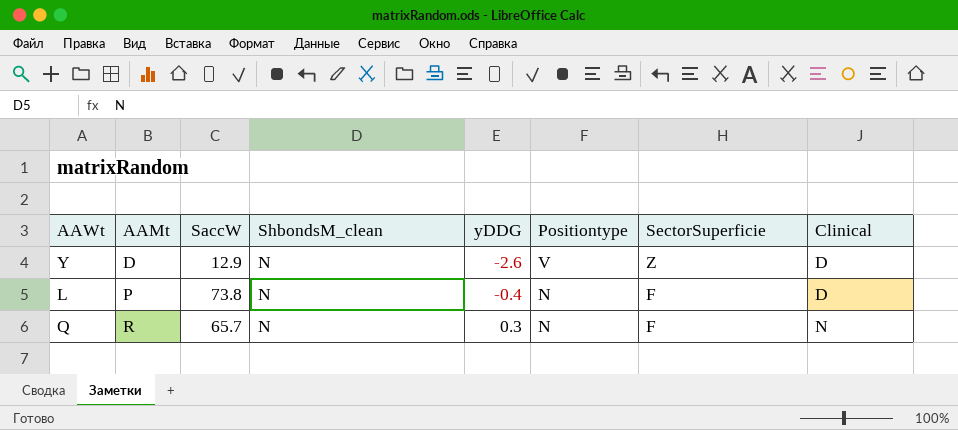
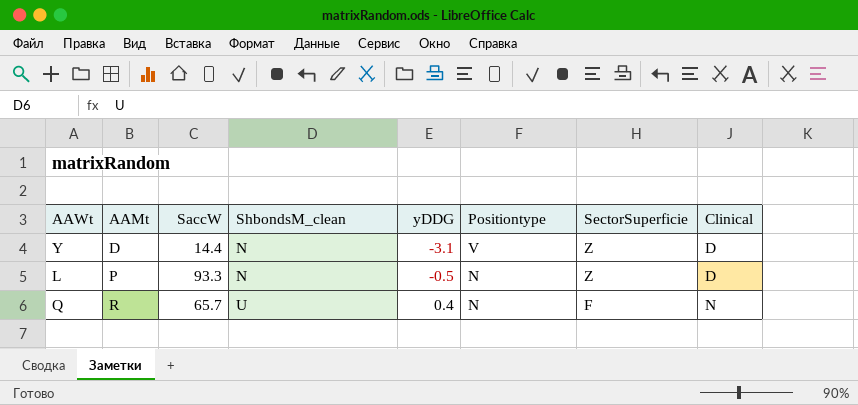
Y | SaccW: 12.9 -> 14.4
Y | yDDG: -2.6 -> -3.1
L | SaccW: 73.8 -> 93.3
L | yDDG: -0.4 -> -0.5
L | SectorSuperficie: F -> Z
Q | ShbondsM_clean: N -> U
Q | yDDG: 0.3 -> 0.4

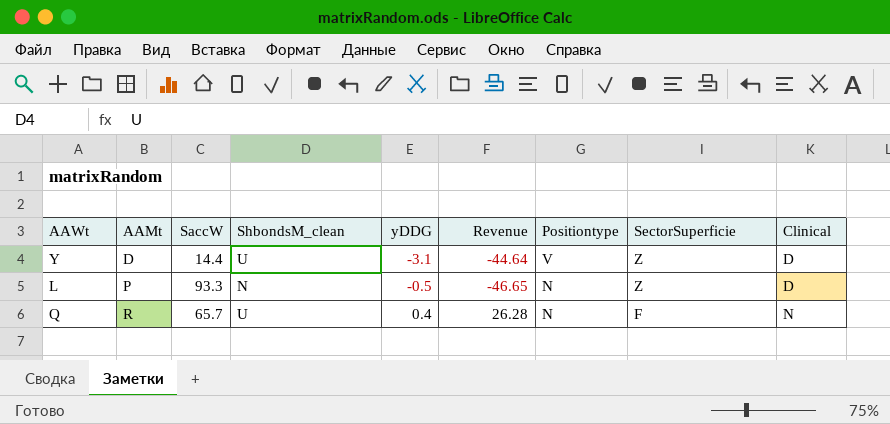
column Revenue | formula: none -> [SaccW] * [yDDG]
Y | ShbondsM_clean: N -> U

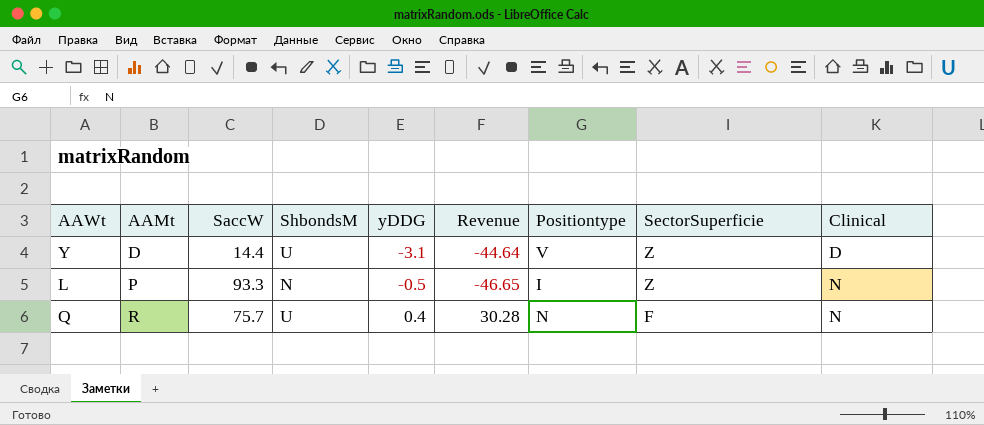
column name: ShbondsM_clean -> ShbondsM
L | Positiontype: N -> I
L | Clinical: D -> N
Q | SaccW: 65.7 -> 75.7
Q | Revenue: 26.28 -> 30.28

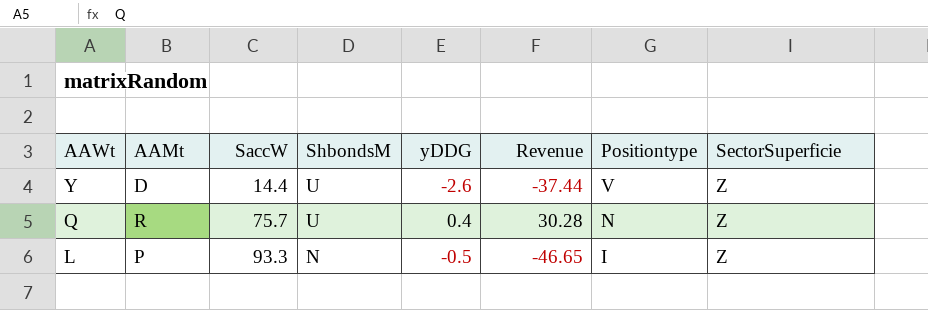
row order: AAMt ascending -> AAWt descending
column Clinical | position: 9 -> none
Y | yDDG: -3.1 -> -2.6
Y | Revenue: -44.64 -> -37.44
Q | SectorSuperficie: F -> Z

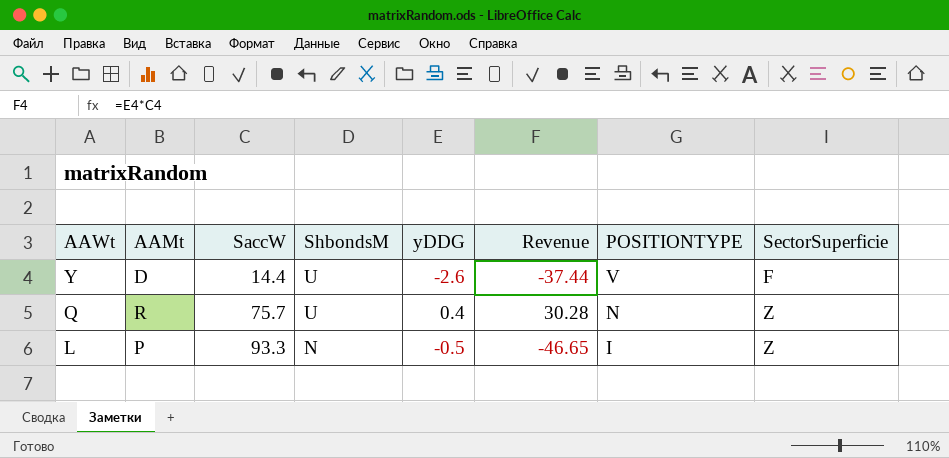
column name: Positiontype -> POSITIONTYPE
Y | SectorSuperficie: Z -> F

